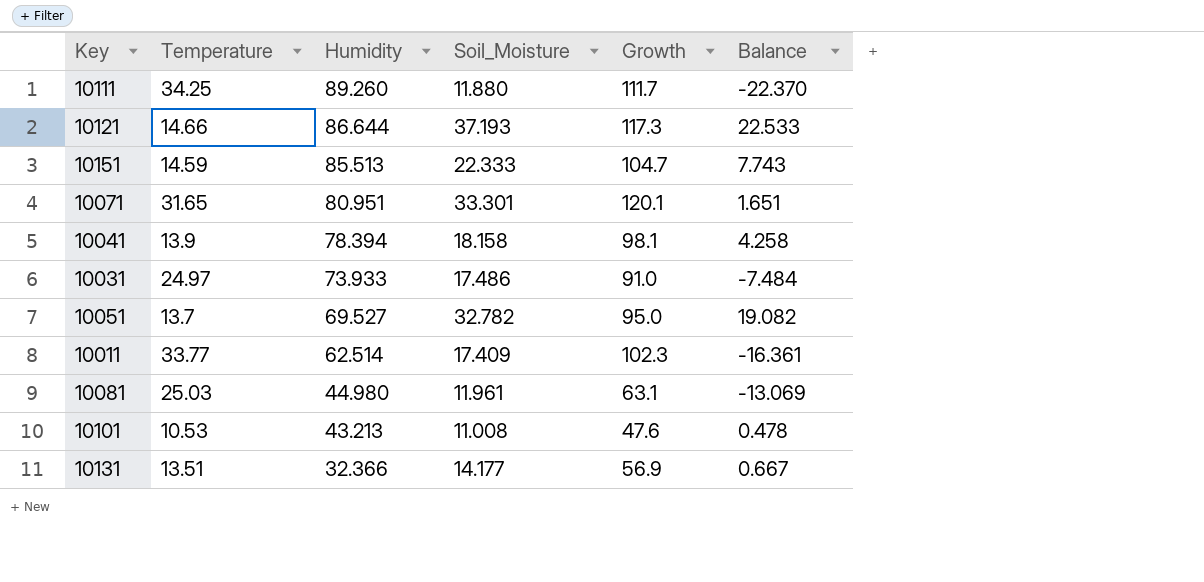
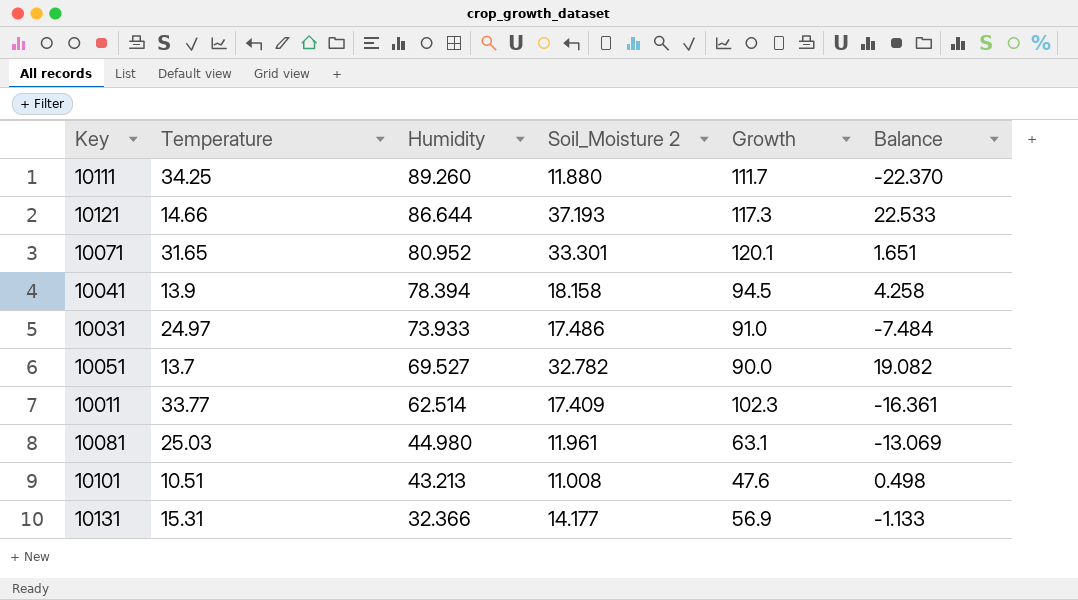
column name: Soil_Moisture -> Soil_Moisture 2
row 10151: 14.59 | 85.513 | 22.333 | 104.7 | 7.743 -> none
10071 | Humidity: 80.951 -> 80.952
10041 | Growth: 98.1 -> 94.5
10051 | Growth: 95.0 -> 90.0
10101 | Temperature: 10.53 -> 10.51
10101 | Balance: 0.478 -> 0.498
10131 | Temperature: 13.51 -> 15.31
10131 | Balance: 0.667 -> -1.133

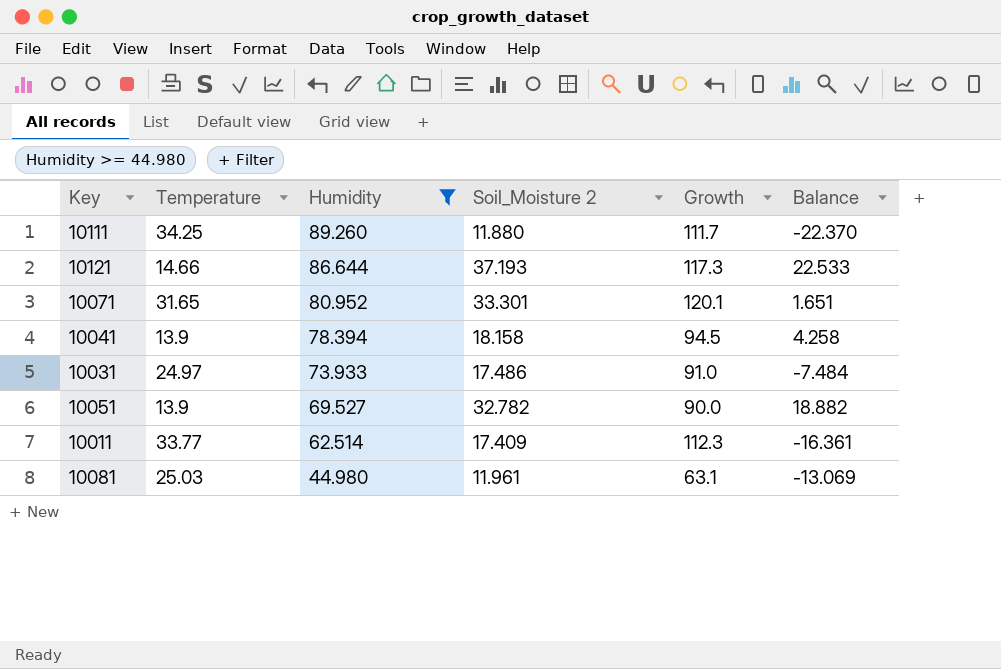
filter: none -> Humidity >= 44.980
10051 | Temperature: 13.7 -> 13.9
10051 | Balance: 19.082 -> 18.882
10011 | Growth: 102.3 -> 112.3

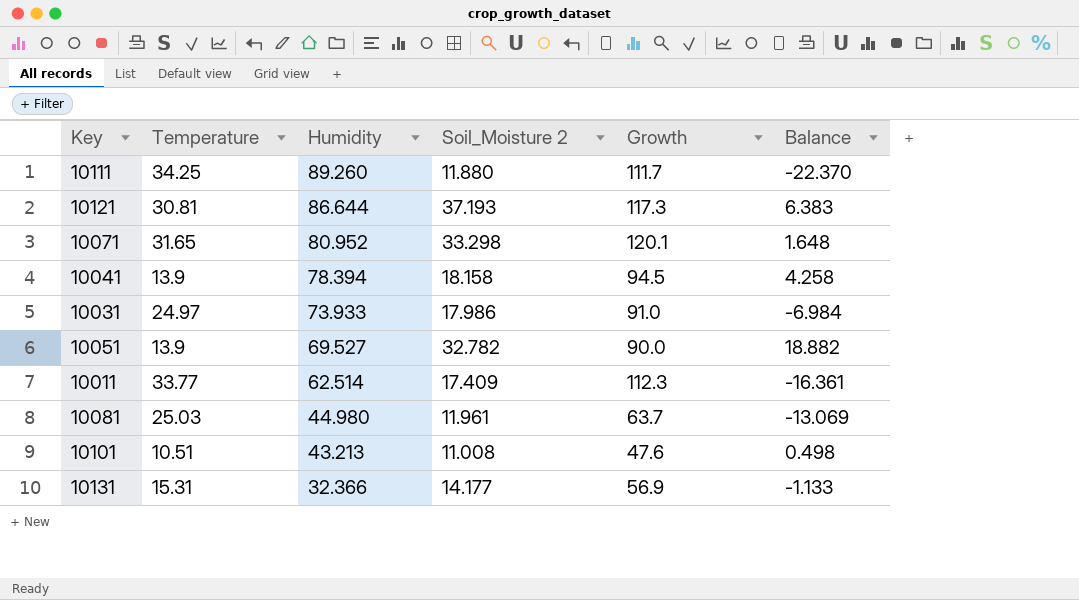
filter: Humidity >= 44.980 -> none
10121 | Temperature: 14.66 -> 30.81
10121 | Balance: 22.533 -> 6.383
10071 | Soil_Moisture 2: 33.301 -> 33.298
10071 | Balance: 1.651 -> 1.648
10031 | Soil_Moisture 2: 17.486 -> 17.986
10031 | Balance: -7.484 -> -6.984
10081 | Growth: 63.1 -> 63.7

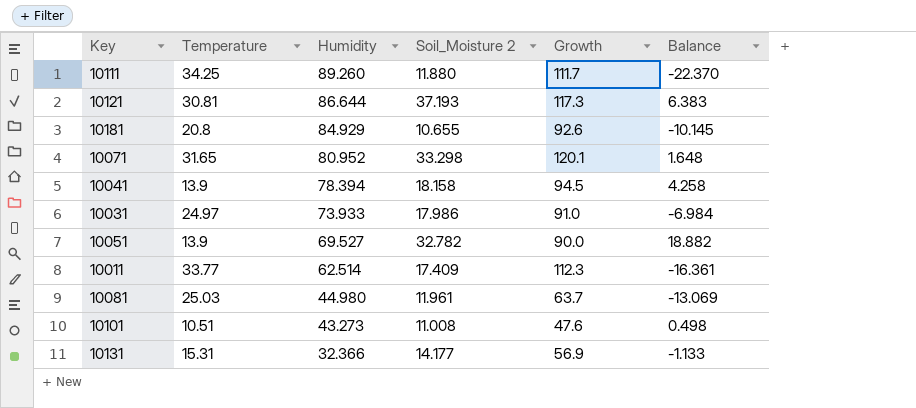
row 10181: none -> 20.8 | 84.929 | 10.655 | 92.6 | -10.145
10101 | Humidity: 43.213 -> 43.273

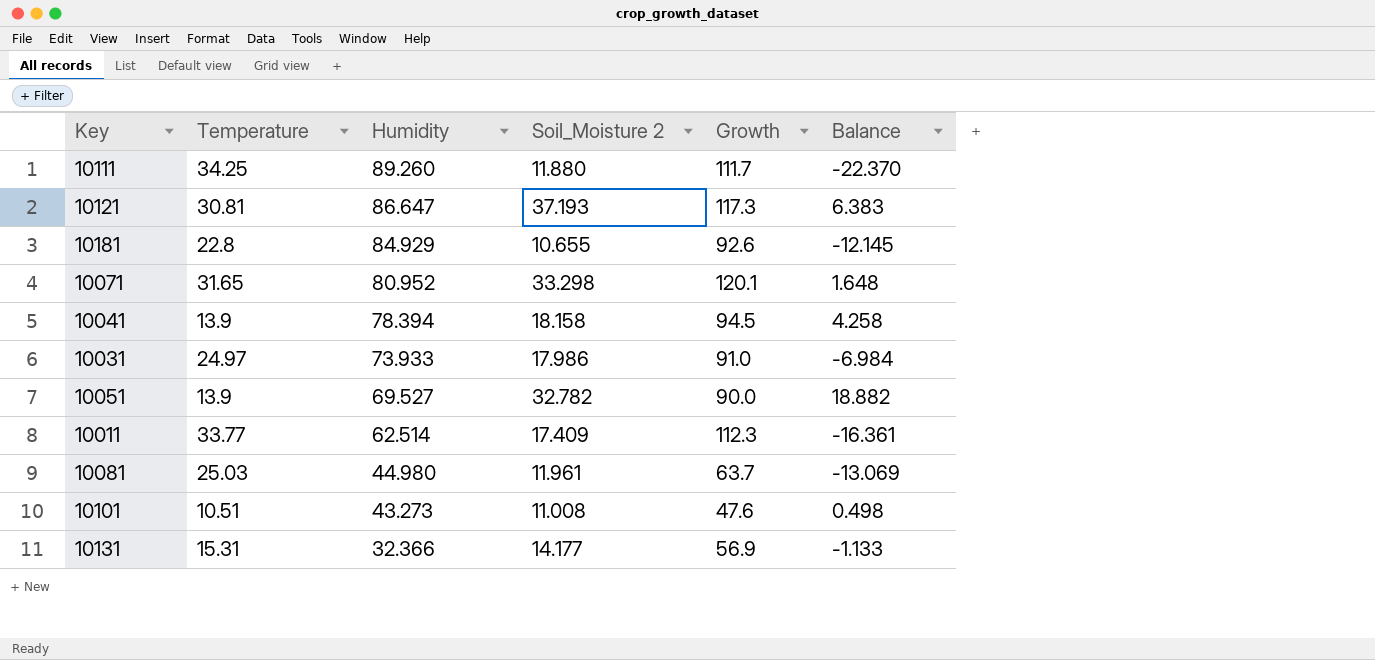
10121 | Humidity: 86.644 -> 86.647
10181 | Temperature: 20.8 -> 22.8
10181 | Balance: -10.145 -> -12.145

